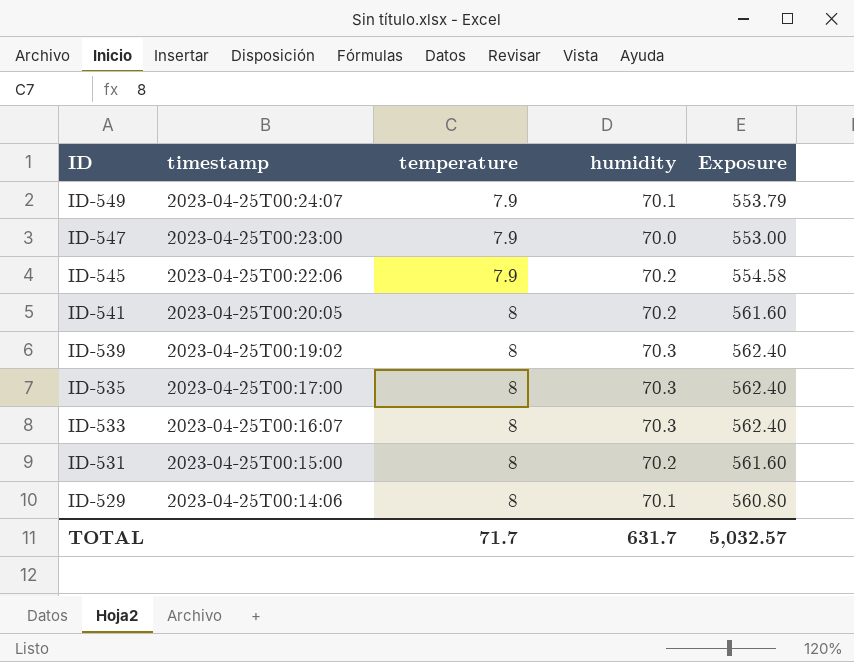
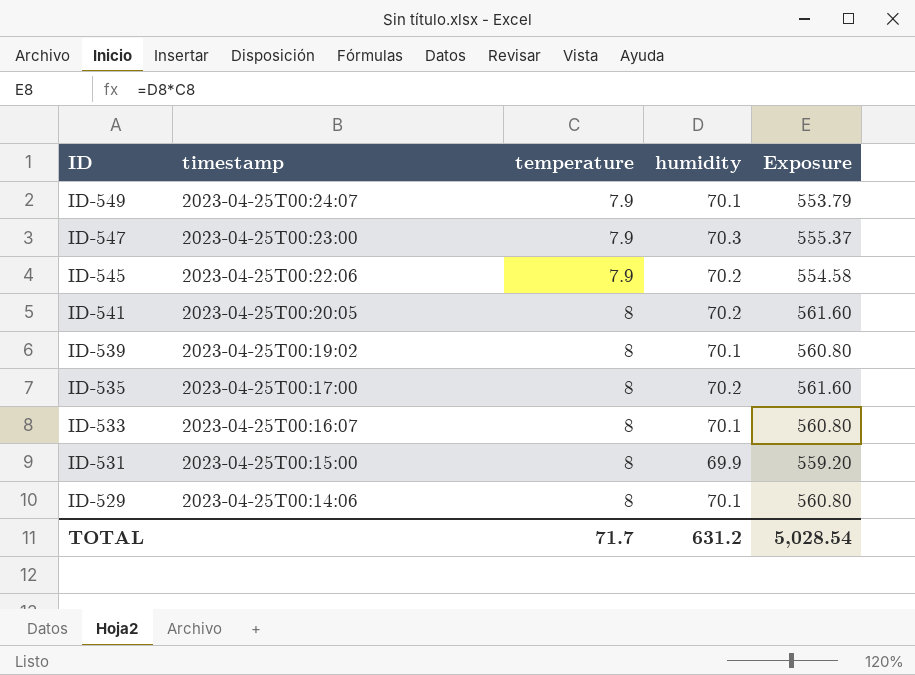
ID-547 | humidity: 70.0 -> 70.3
ID-547 | Exposure: 553.00 -> 555.37
ID-539 | humidity: 70.3 -> 70.1
ID-539 | Exposure: 562.40 -> 560.80
ID-535 | humidity: 70.3 -> 70.2
ID-535 | Exposure: 562.40 -> 561.60
ID-533 | humidity: 70.3 -> 70.1
ID-533 | Exposure: 562.40 -> 560.80
ID-531 | humidity: 70.2 -> 69.9
ID-531 | Exposure: 561.60 -> 559.20
TOTAL | humidity: 631.7 -> 631.2
TOTAL | Exposure: 5,032.57 -> 5,028.54

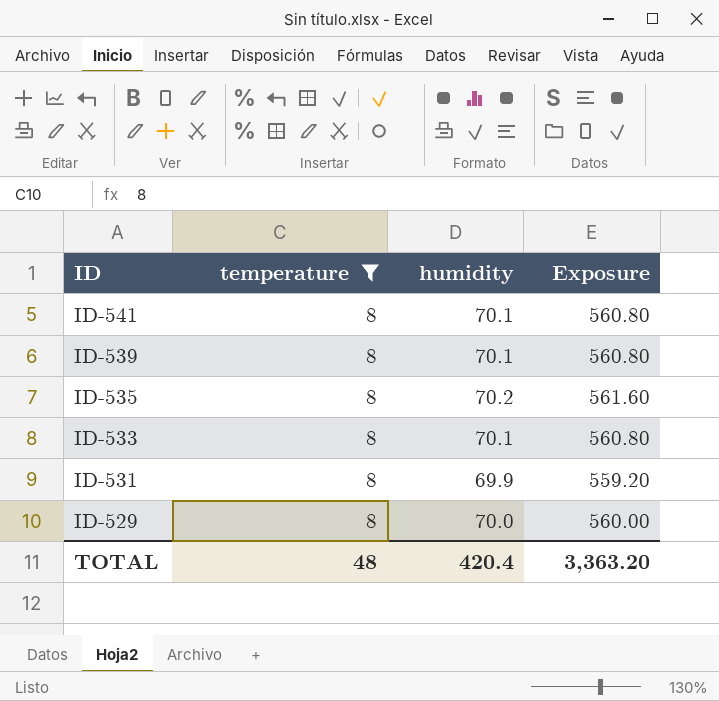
filter: none -> temperature = 8
column timestamp | position: 2 -> none
ID-541 | humidity: 70.2 -> 70.1
ID-541 | Exposure: 561.60 -> 560.80
ID-529 | humidity: 70.1 -> 70.0
ID-529 | Exposure: 560.80 -> 560.00
TOTAL | temperature: 71.7 -> 48
TOTAL | humidity: 631.2 -> 420.4
TOTAL | Exposure: 5,028.54 -> 3,363.20

